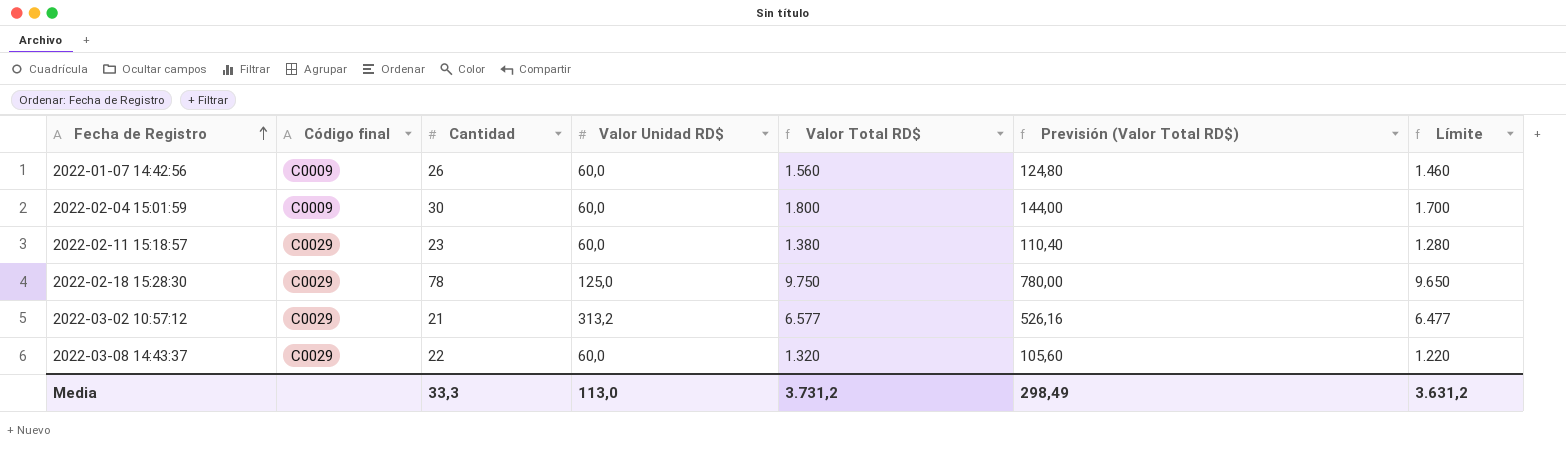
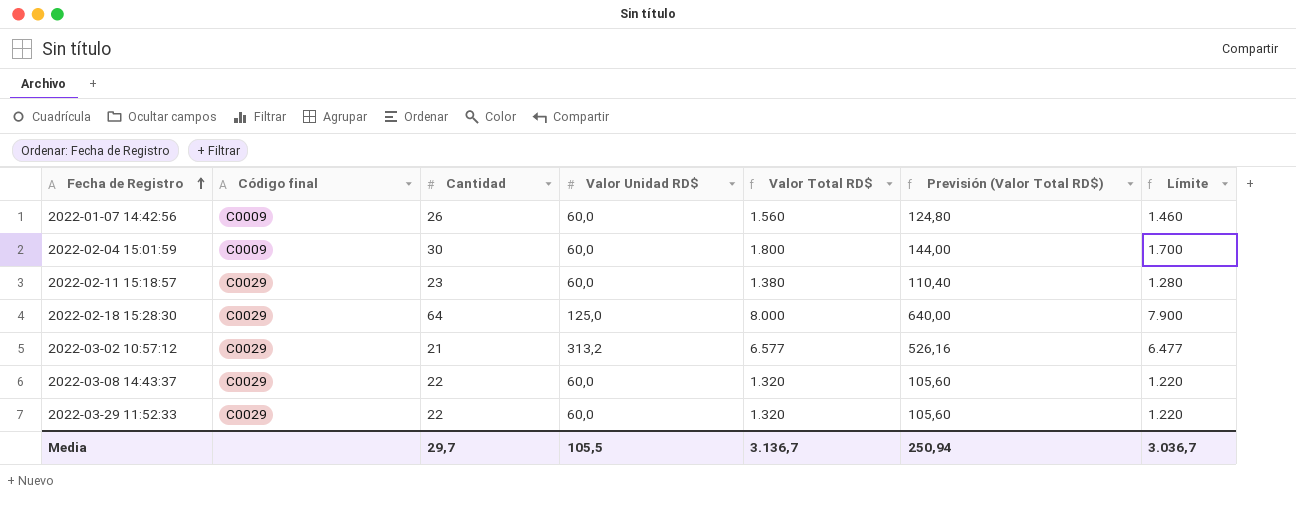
2022-02-18 15:28:30 | Cantidad: 78 -> 64
2022-02-18 15:28:30 | Valor Total RD$: 9.750 -> 8.000
2022-02-18 15:28:30 | Previsión (Valor Total RD$): 780,00 -> 640,00
2022-02-18 15:28:30 | Límite: 9.650 -> 7.900
row 2022-03-29 11:52:33: none -> C0029 | 22 | 60,0 | 1.320 | 105,60 | 1.220
Media | Cantidad: 33,3 -> 29,7
Media | Valor Unidad RD$: 113,0 -> 105,5
Media | Valor Total RD$: 3.731,2 -> 3.136,7
Media | Previsión (Valor Total RD$): 298,49 -> 250,94
Media | Límite: 3.631,2 -> 3.036,7

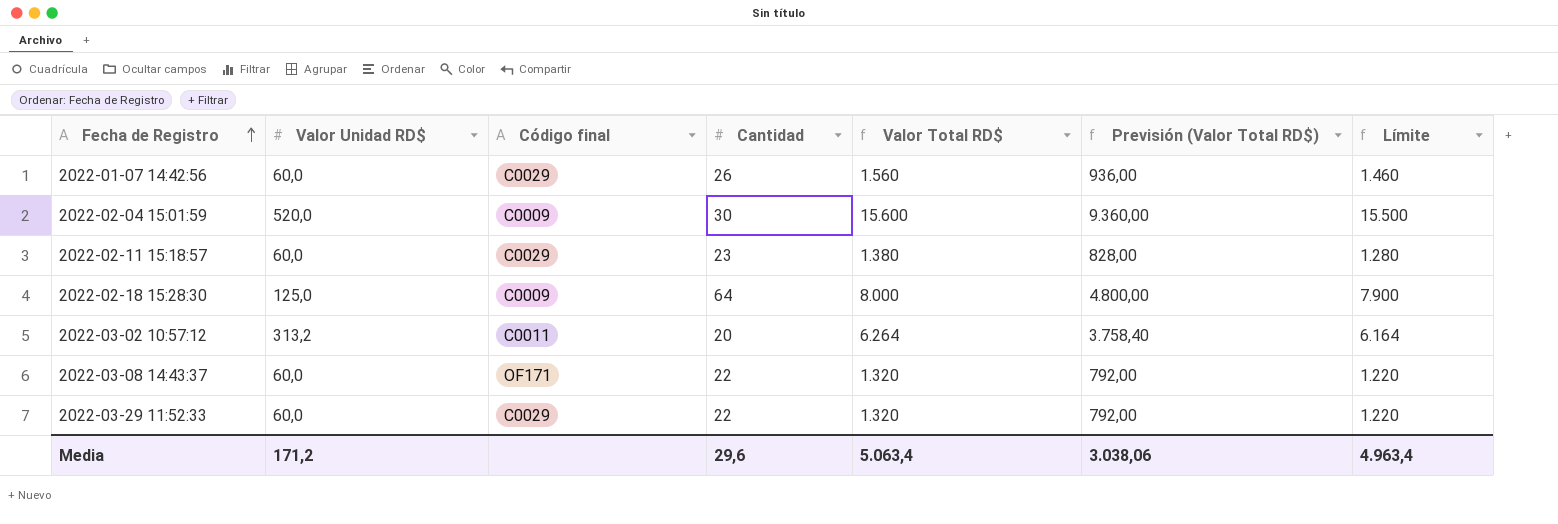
column Valor Unidad RD$ | position: 4 -> 2
column Previsión (Valor Total RD$) | formula: [Valor Total RD$] * 0,08 -> [Valor Total RD$] * 0,6
2022-01-07 14:42:56 | Código final: C0009 -> C0029
2022-02-04 15:01:59 | Valor Unidad RD$: 60,0 -> 520,0
2022-02-04 15:01:59 | Valor Total RD$: 1.800 -> 15.600
2022-02-04 15:01:59 | Límite: 1.700 -> 15.500
2022-02-18 15:28:30 | Código final: C0029 -> C0009
2022-03-02 10:57:12 | Código final: C0029 -> C0011
2022-03-02 10:57:12 | Cantidad: 21 -> 20
2022-03-02 10:57:12 | Valor Total RD$: 6.577 -> 6.264
2022-03-02 10:57:12 | Límite: 6.477 -> 6.164
2022-03-08 14:43:37 | Código final: C0029 -> OF171
Media | Valor Unidad RD$: 105,5 -> 171,2
Media | Cantidad: 29,7 -> 29,6
Media | Valor Total RD$: 3.136,7 -> 5.063,4
Media | Previsión (Valor Total RD$): 250,94 -> 3.038,06
Media | Límite: 3.036,7 -> 4.963,4

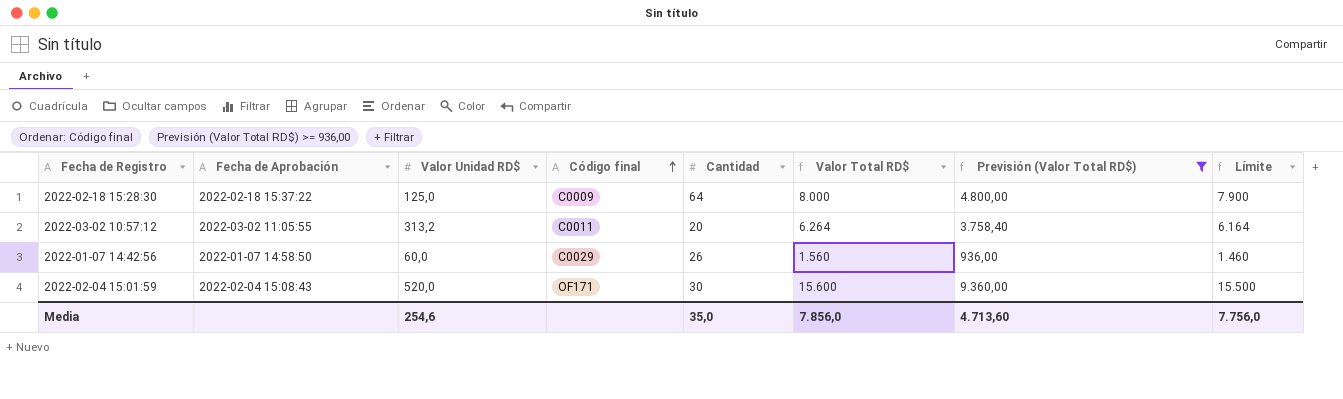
filter: none -> Previsión (Valor Total RD$) >= 936,00
row order: Fecha de Registro ascending -> Código final ascending
column Fecha de Aprobación | position: none -> 2
2022-02-04 15:01:59 | Código final: C0009 -> OF171
Media | Valor Unidad RD$: 171,2 -> 254,6
Media | Cantidad: 29,6 -> 35,0
Media | Valor Total RD$: 5.063,4 -> 7.856,0
Media | Previsión (Valor Total RD$): 3.038,06 -> 4.713,60
Media | Límite: 4.963,4 -> 7.756,0

